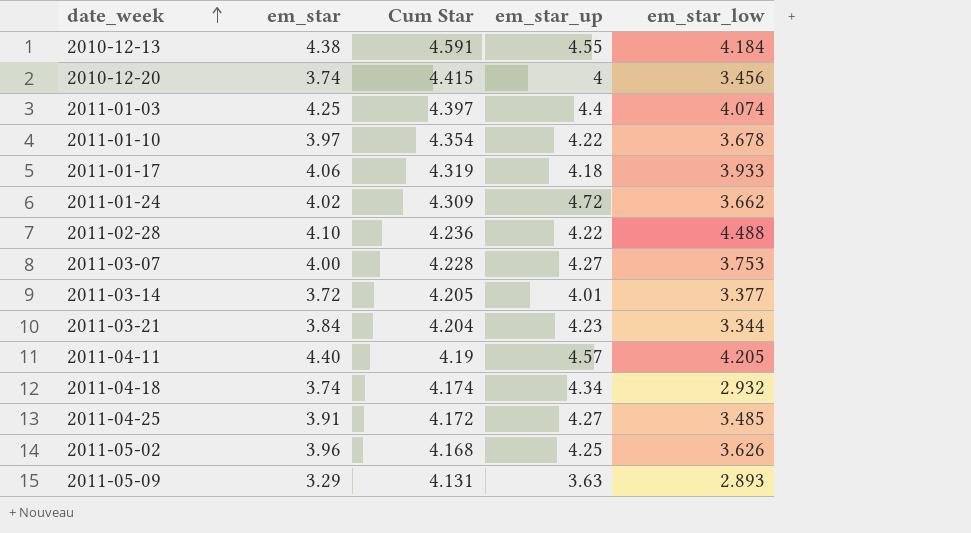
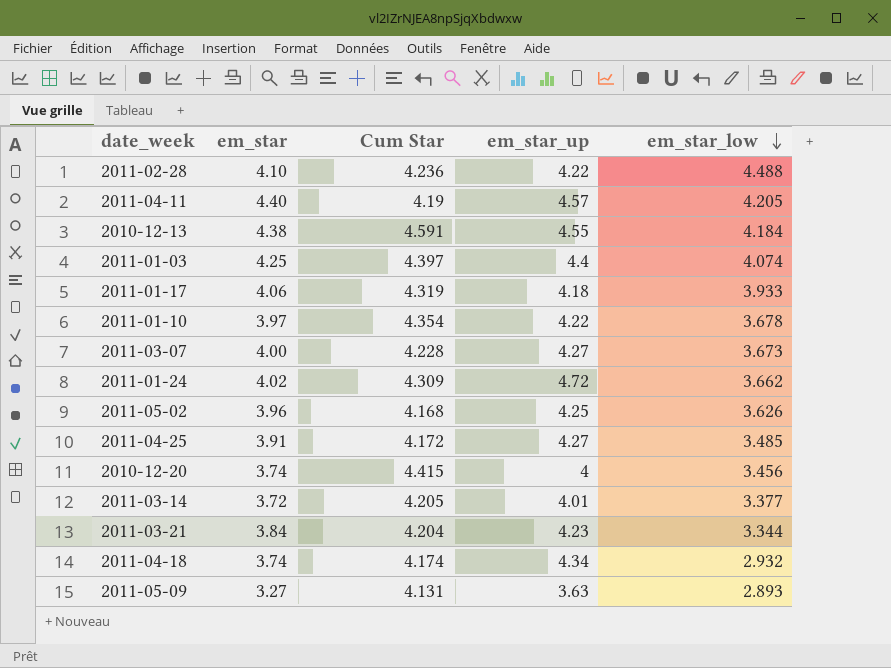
row order: date_week ascending -> em_star_low descending
2011-03-07 | em_star_low: 3.753 -> 3.673
2011-05-09 | em_star: 3.29 -> 3.27

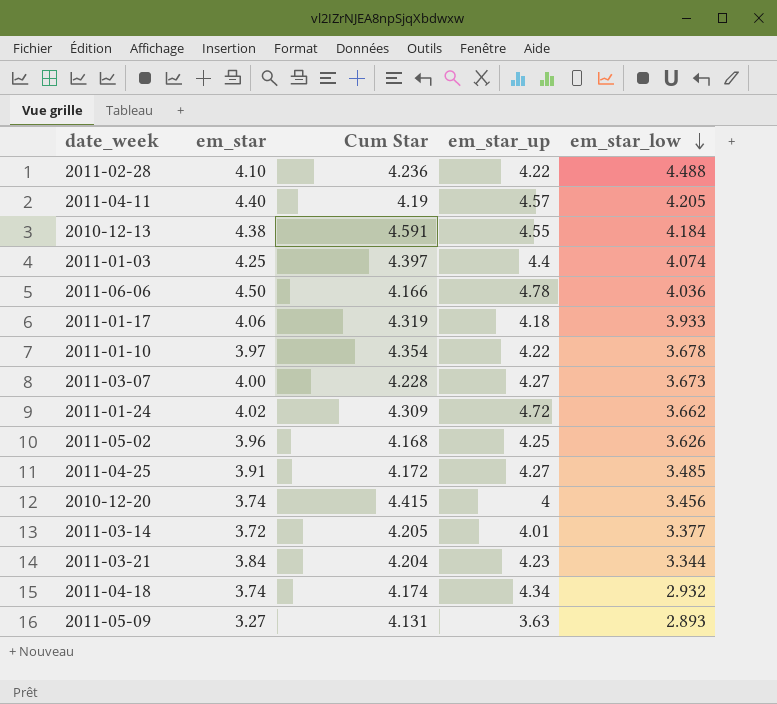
row 2011-06-06: none -> 4.50 | 4.166 | 4.78 | 4.036

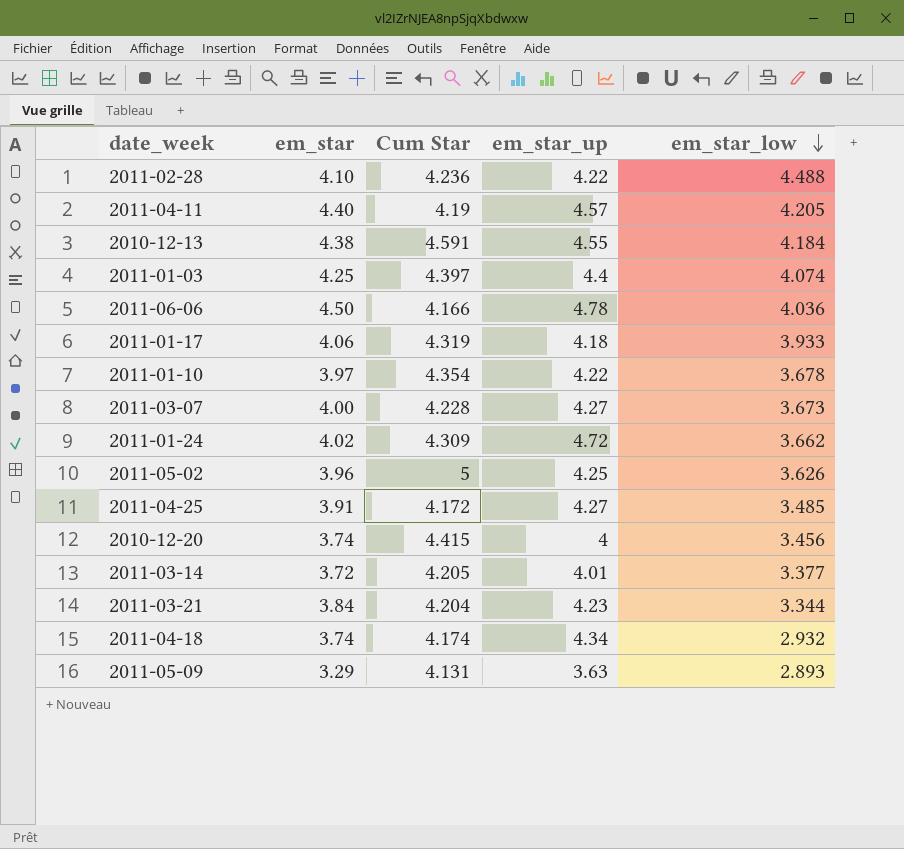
2011-05-02 | Cum Star: 4.168 -> 5
2011-05-09 | em_star: 3.27 -> 3.29

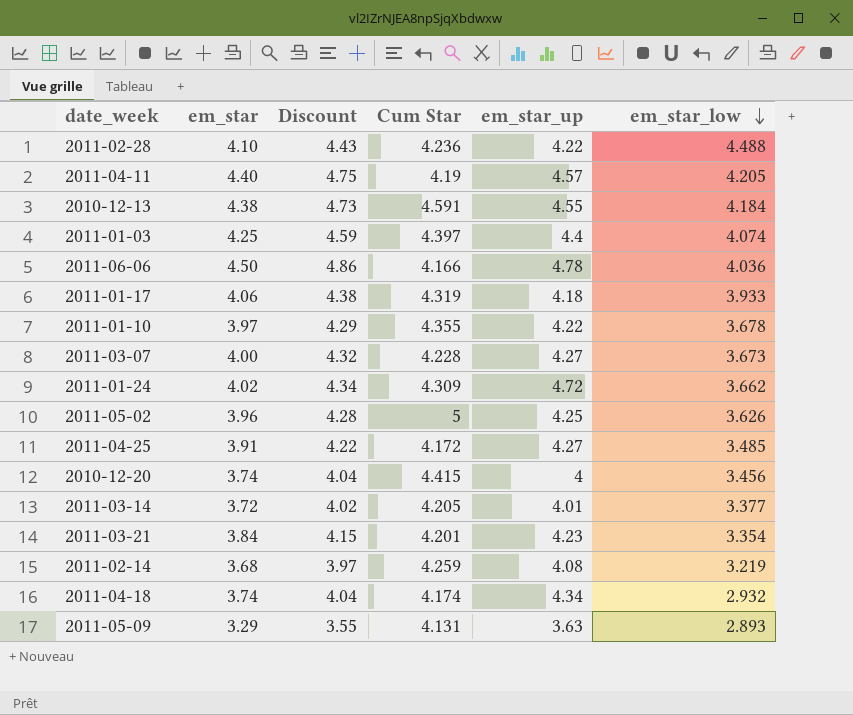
column Discount | formula: none -> [em_star] * 1.08
2011-01-10 | Cum Star: 4.354 -> 4.355
2011-03-21 | Cum Star: 4.204 -> 4.201
2011-03-21 | em_star_low: 3.344 -> 3.354
row 2011-02-14: none -> 3.68 | 3.97 | 4.259 | 4.08 | 3.219

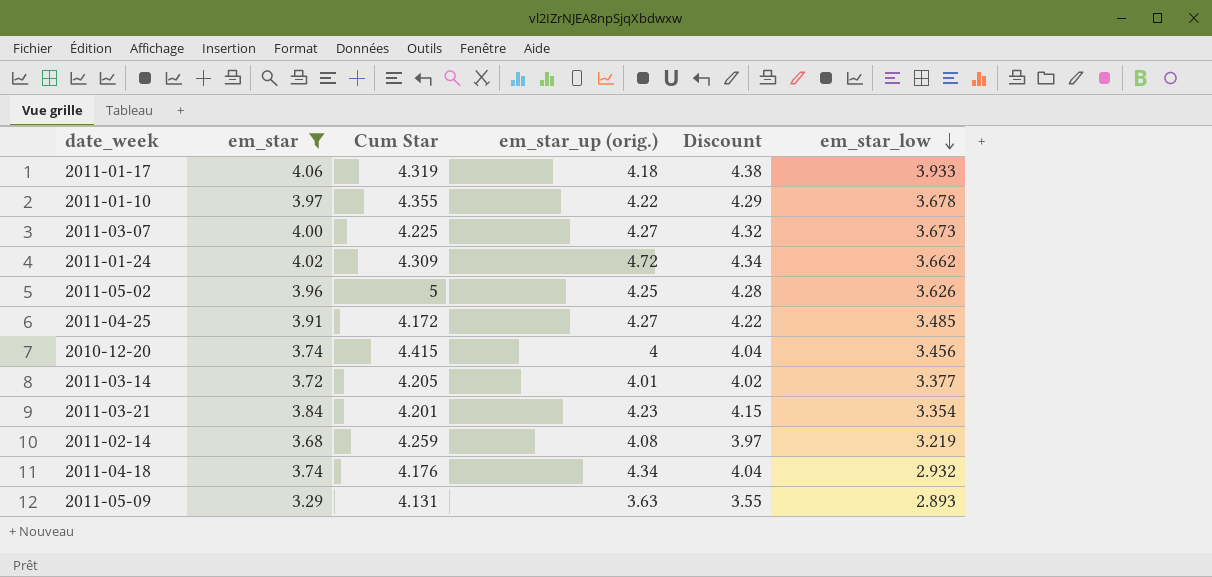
filter: none -> em_star <= 4.06
column name: em_star_up -> em_star_up (orig.)
column Discount | position: 3 -> 5
2011-03-07 | Cum Star: 4.228 -> 4.225
2011-04-18 | Cum Star: 4.174 -> 4.176

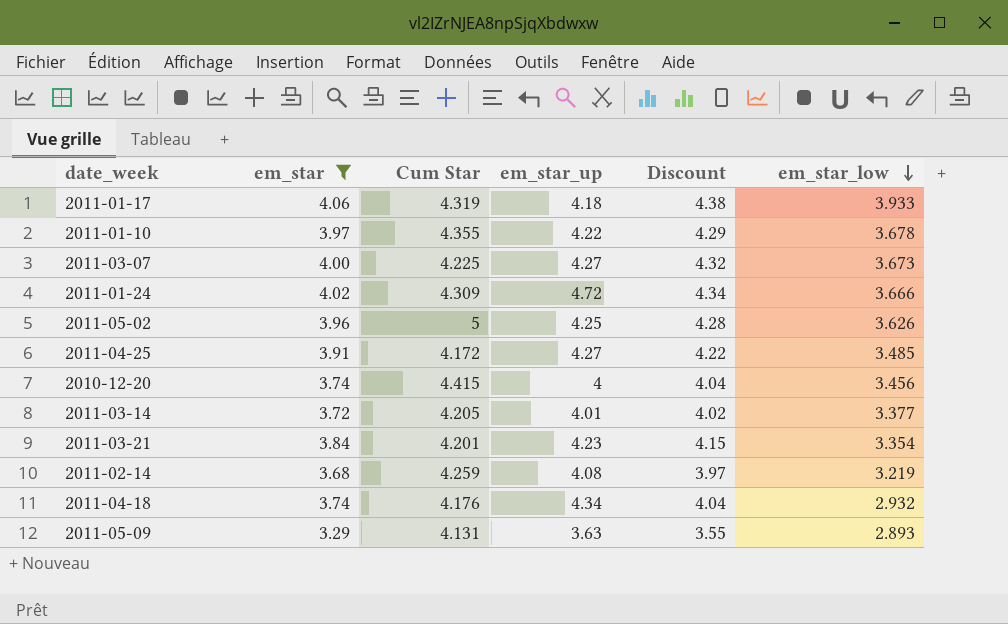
column name: em_star_up (orig.) -> em_star_up
2011-01-24 | em_star_low: 3.662 -> 3.666

